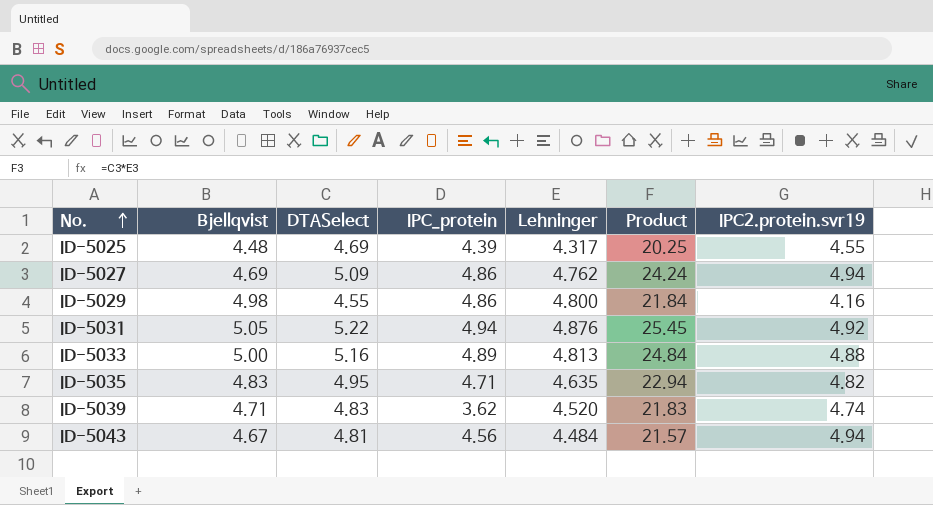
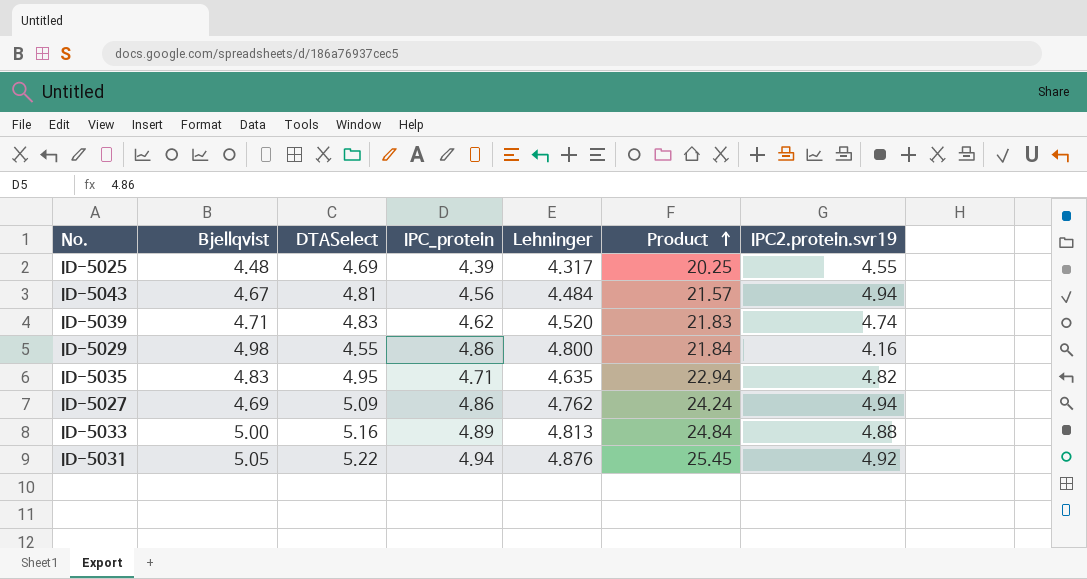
row order: No. ascending -> Product ascending
ID-5039 | IPC_protein: 3.62 -> 4.62

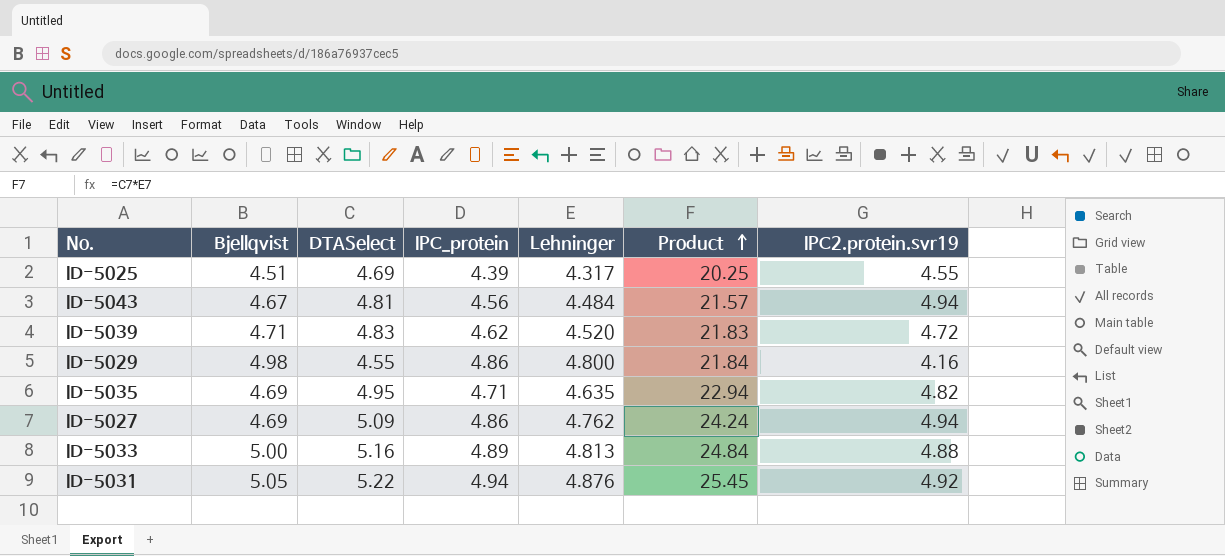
ID-5025 | Bjellqvist: 4.48 -> 4.51
ID-5039 | IPC2.protein.svr19: 4.74 -> 4.72
ID-5035 | Bjellqvist: 4.83 -> 4.69

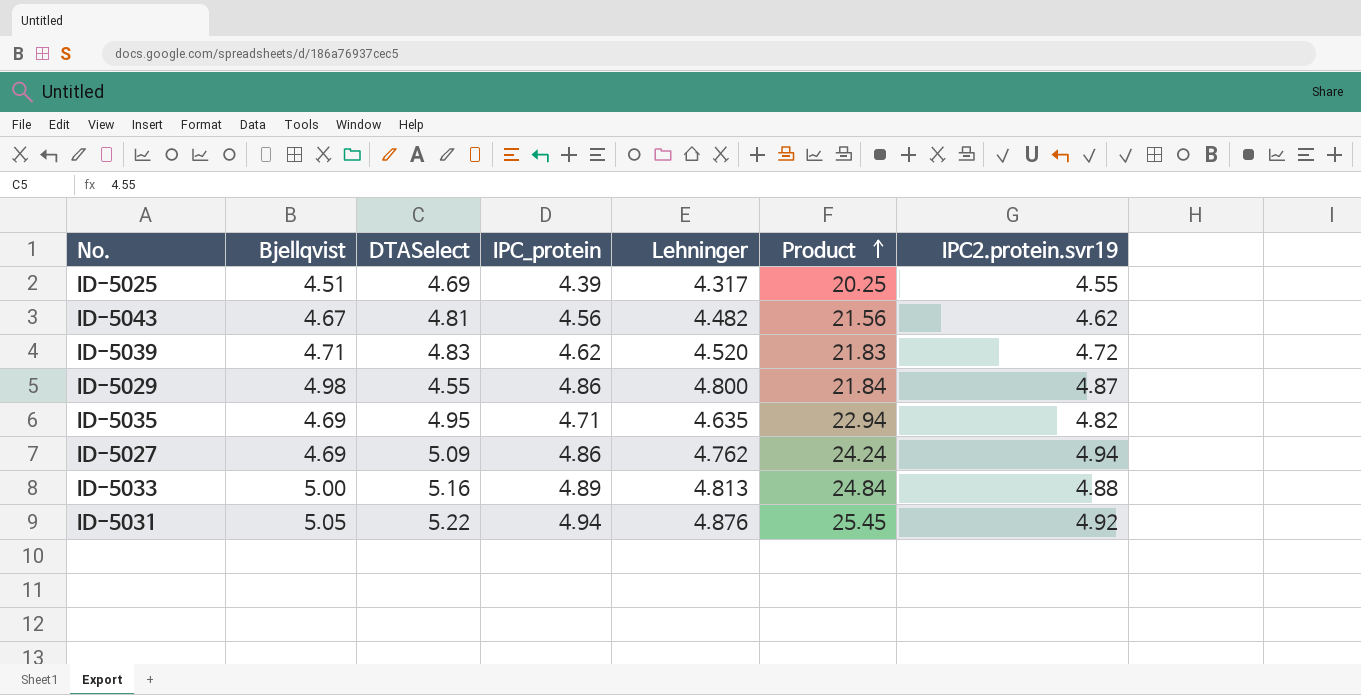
ID-5043 | Lehninger: 4.484 -> 4.482
ID-5043 | Product: 21.57 -> 21.56
ID-5043 | IPC2.protein.svr19: 4.94 -> 4.62
ID-5029 | IPC2.protein.svr19: 4.16 -> 4.87

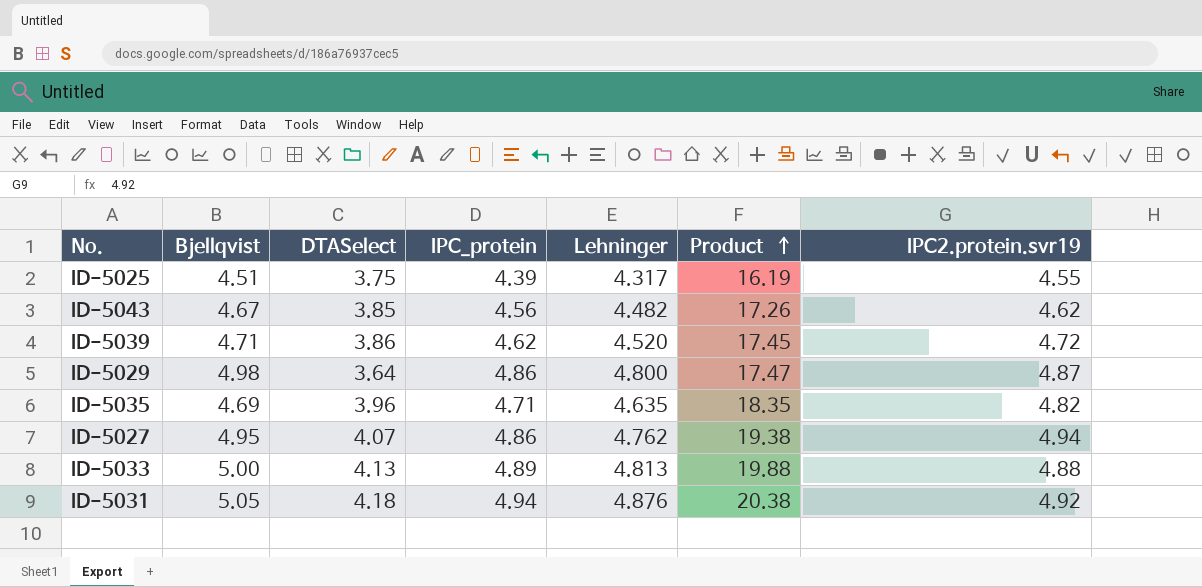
ID-5025 | DTASelect: 4.69 -> 3.75
ID-5025 | Product: 20.25 -> 16.19
ID-5043 | DTASelect: 4.81 -> 3.85
ID-5043 | Product: 21.56 -> 17.26
ID-5039 | DTASelect: 4.83 -> 3.86
ID-5039 | Product: 21.83 -> 17.45
ID-5029 | DTASelect: 4.55 -> 3.64
ID-5029 | Product: 21.84 -> 17.47
ID-5035 | DTASelect: 4.95 -> 3.96
ID-5035 | Product: 22.94 -> 18.35
ID-5027 | Bjellqvist: 4.69 -> 4.95
ID-5027 | DTASelect: 5.09 -> 4.07
ID-5027 | Product: 24.24 -> 19.38
ID-5033 | DTASelect: 5.16 -> 4.13
ID-5033 | Product: 24.84 -> 19.88
ID-5031 | DTASelect: 5.22 -> 4.18
ID-5031 | Product: 25.45 -> 20.38

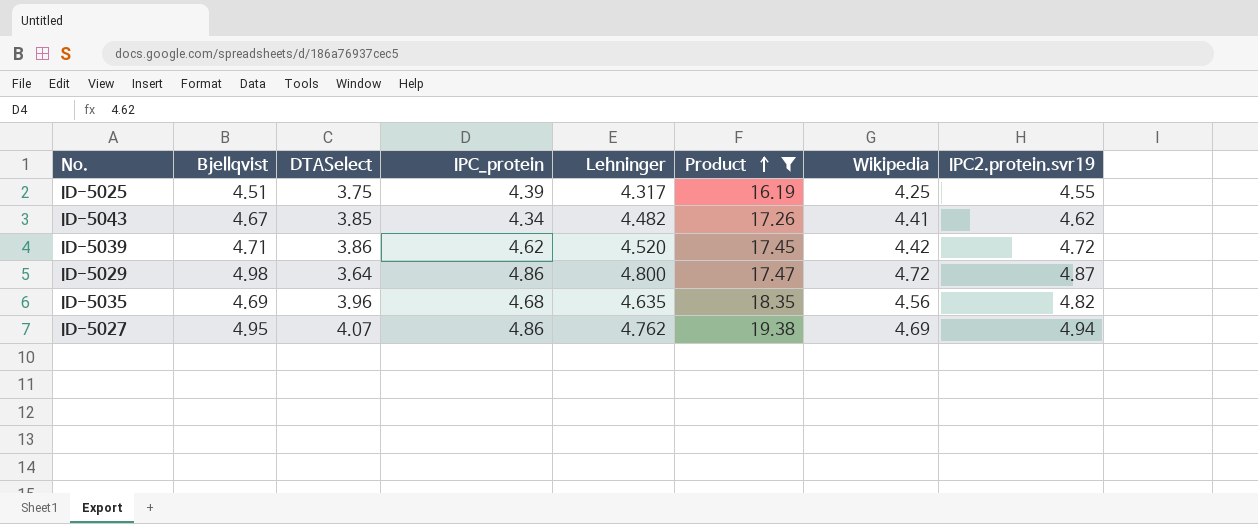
filter: none -> Product <= 19.38
column Wikipedia | position: none -> 7
ID-5043 | IPC_protein: 4.56 -> 4.34
ID-5035 | IPC_protein: 4.71 -> 4.68

